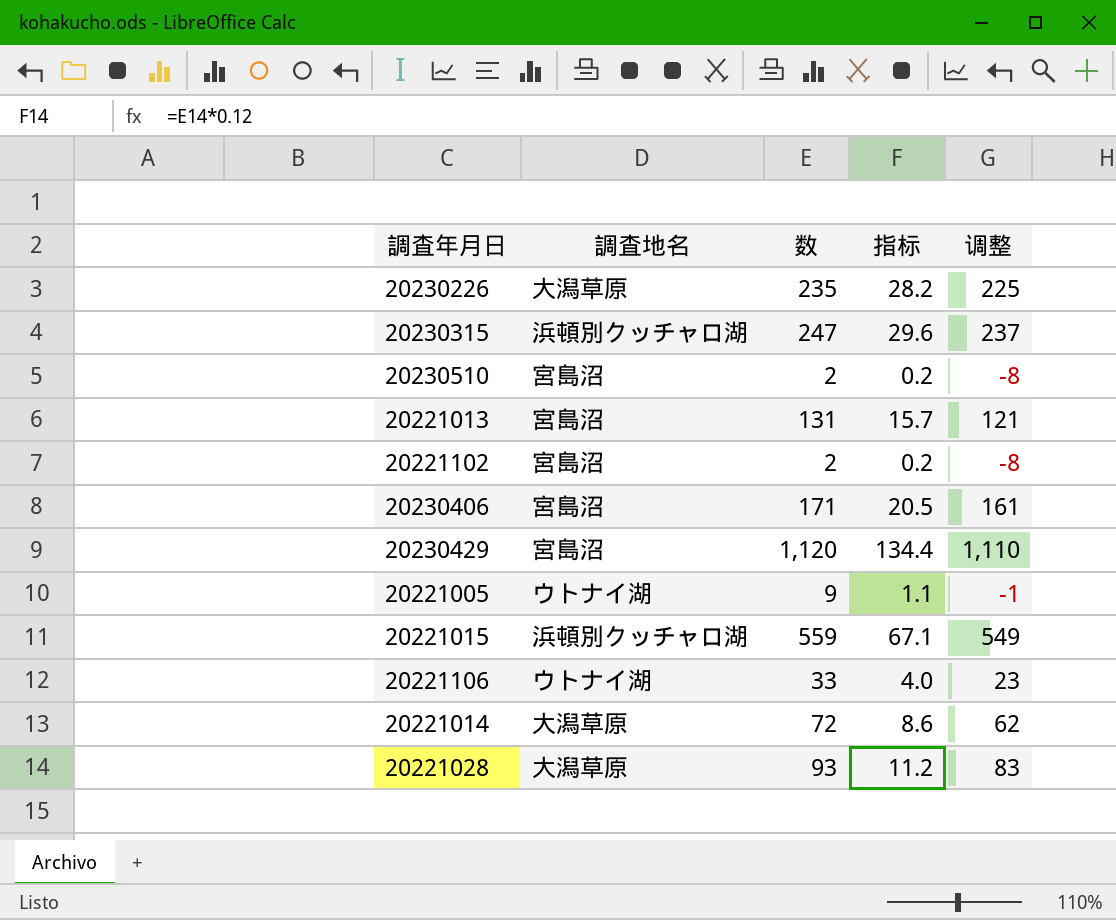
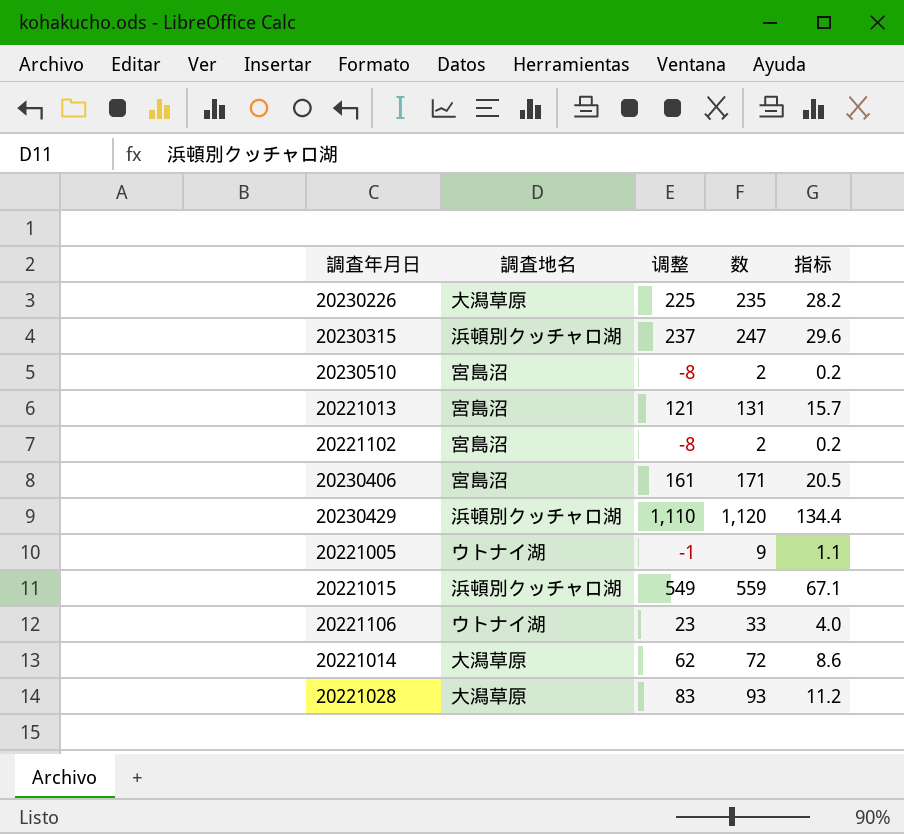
column 调整 | position: 5 -> 3
20230429 | 調査地名: 宮島沼 -> 浜頓別クッチャロ湖

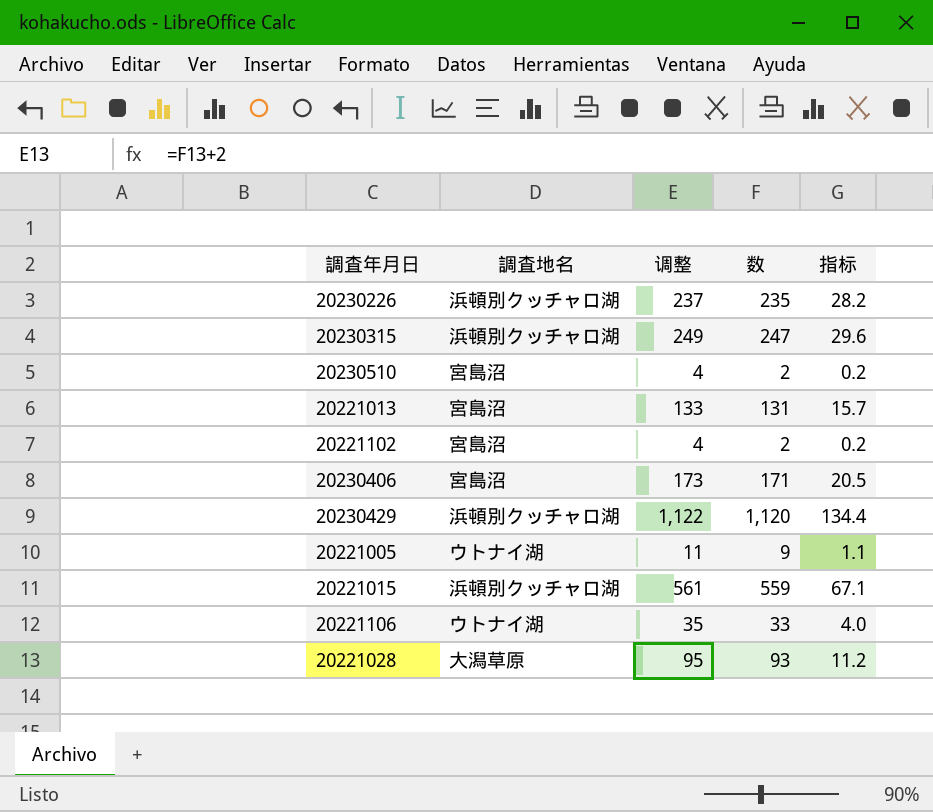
column 调整 | formula: [数] - 10 -> [数] + 2
row 20221014: 大潟草原 | 62 | 72 | 8.6 -> none
20230226 | 調査地名: 大潟草原 -> 浜頓別クッチャロ湖

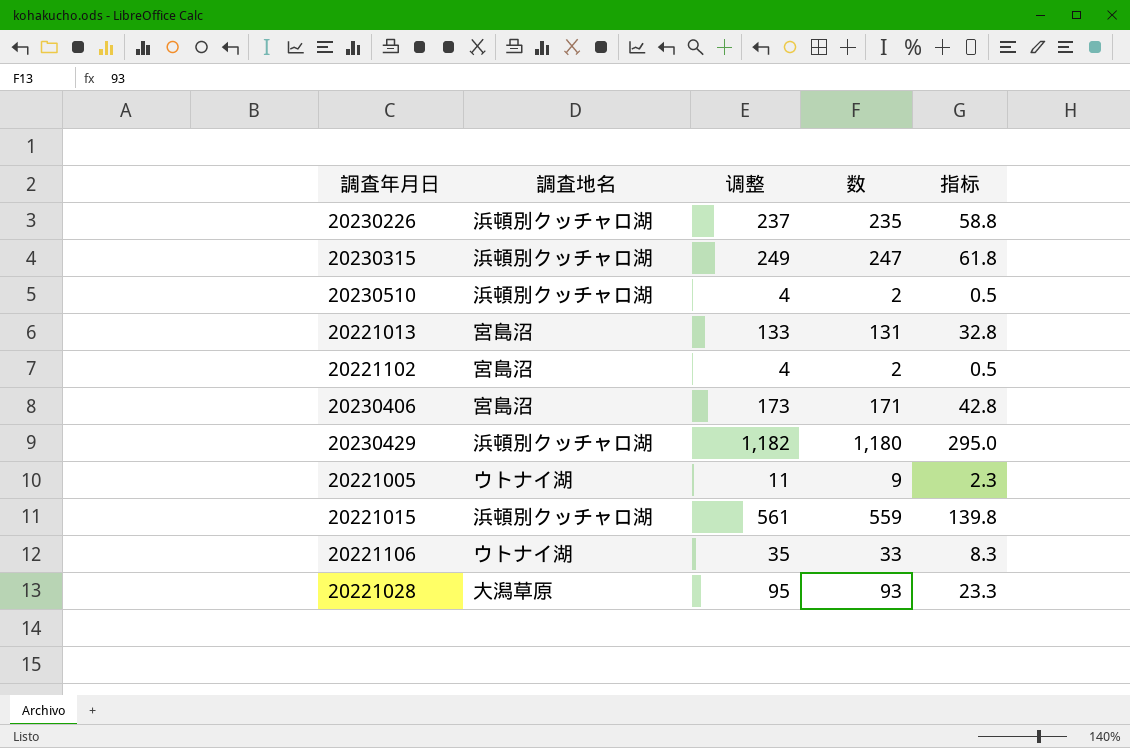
column 指标 | formula: [数] * 0.12 -> [数] * 0.25
20230510 | 調査地名: 宮島沼 -> 浜頓別クッチャロ湖
20230429 | 调整: 1,122 -> 1,182
20230429 | 数: 1,120 -> 1,180

